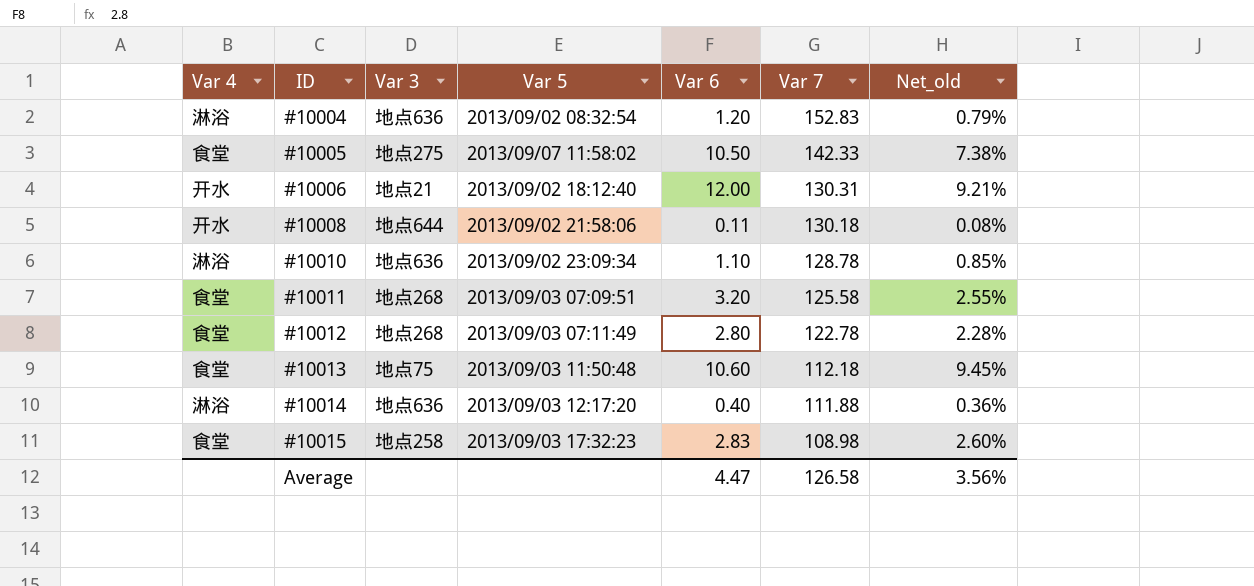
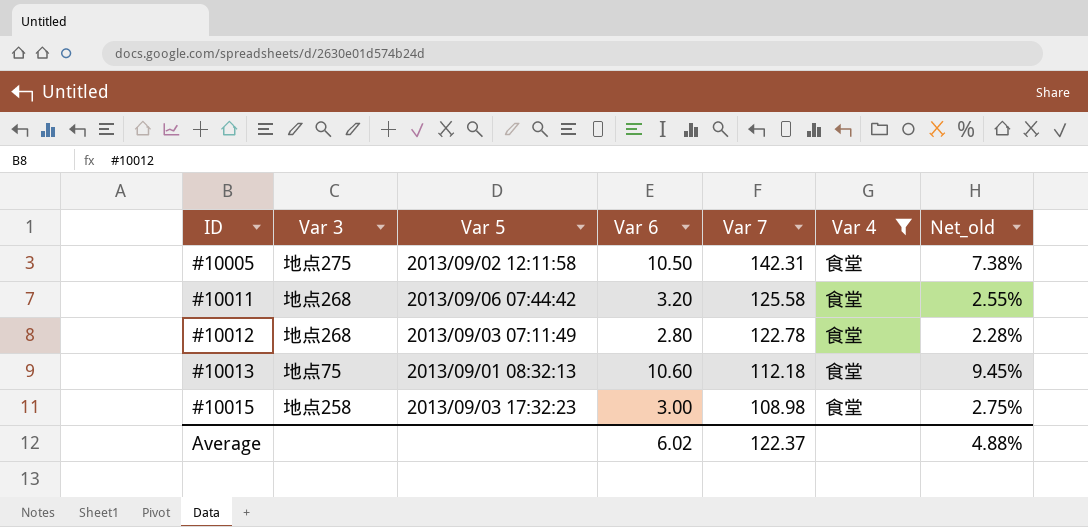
filter: none -> Var 4 = 食堂
column Var 4 | position: 1 -> 6
#10005 | Var 5: 2013/09/07 11:58:02 -> 2013/09/02 12:11:58
#10005 | Var 7: 142.33 -> 142.31
#10011 | Var 5: 2013/09/03 07:09:51 -> 2013/09/06 07:44:42
#10013 | Var 5: 2013/09/03 11:50:48 -> 2013/09/01 08:32:13
#10015 | Var 6: 2.83 -> 3.00
#10015 | Net_old: 2.60% -> 2.75%
Average | Var 6: 4.47 -> 6.02
Average | Var 7: 126.58 -> 122.37
Average | Net_old: 3.56% -> 4.88%

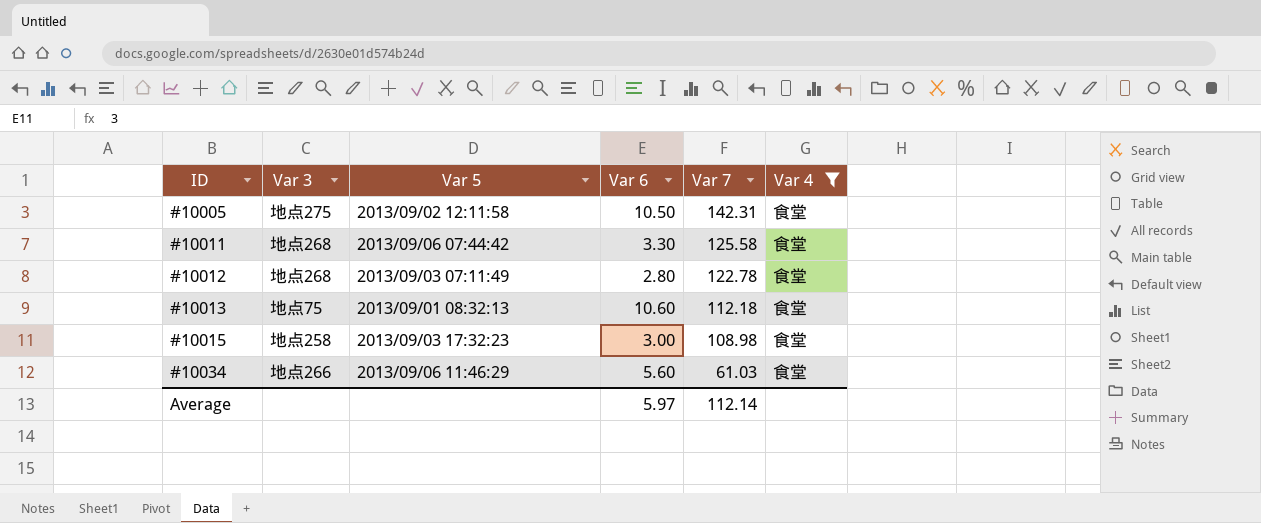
column Net_old | formula: [Var 6] / [Var 7] -> none
#10011 | Var 6: 3.20 -> 3.30
row #10034: none -> 地点266 | 2013/09/06 11:46:29 | 5.60 | 61.03 | 食堂
Average | Var 6: 6.02 -> 5.97
Average | Var 7: 122.37 -> 112.14

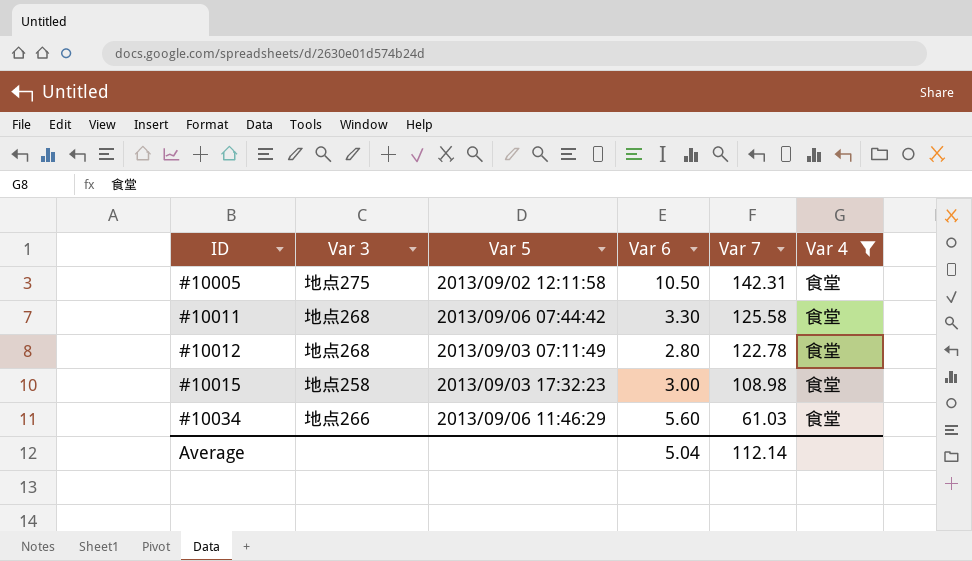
row #10013: 地点75 | 2013/09/01 08:32:13 | 10.60 | 112.18 | 食堂 -> none
Average | Var 6: 5.97 -> 5.04

